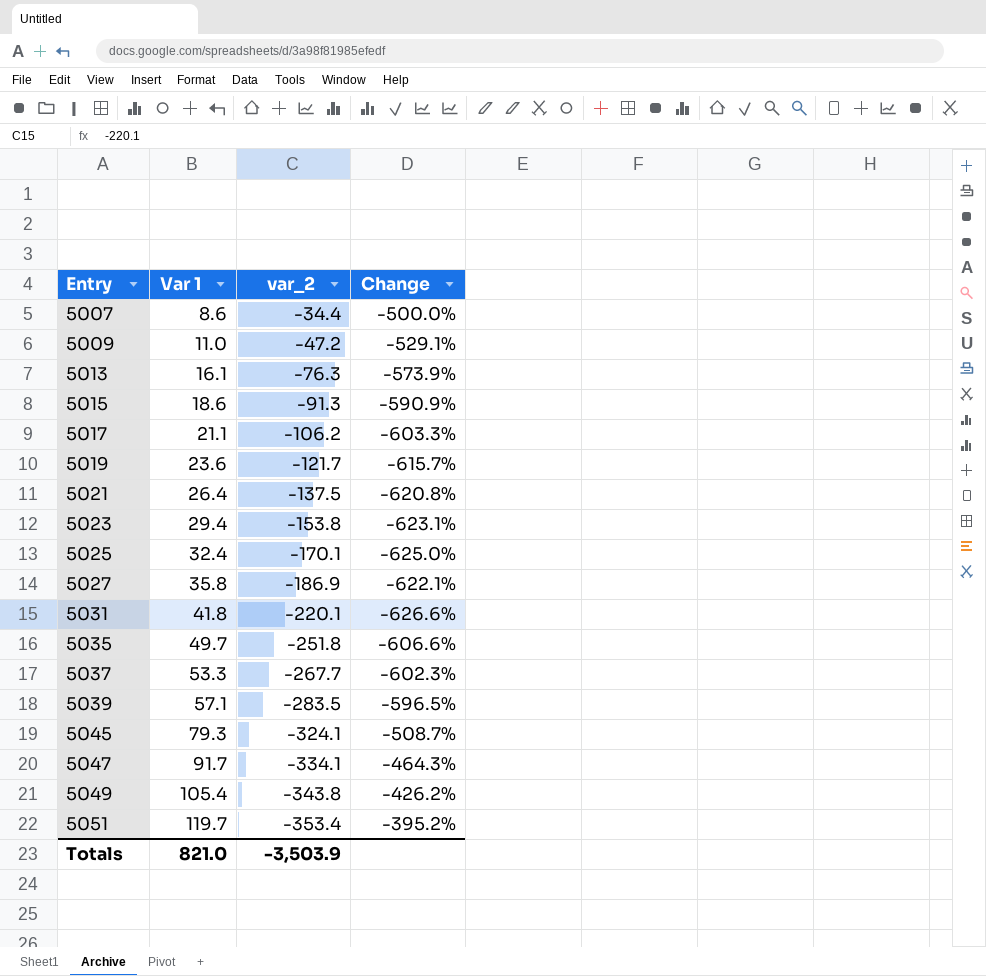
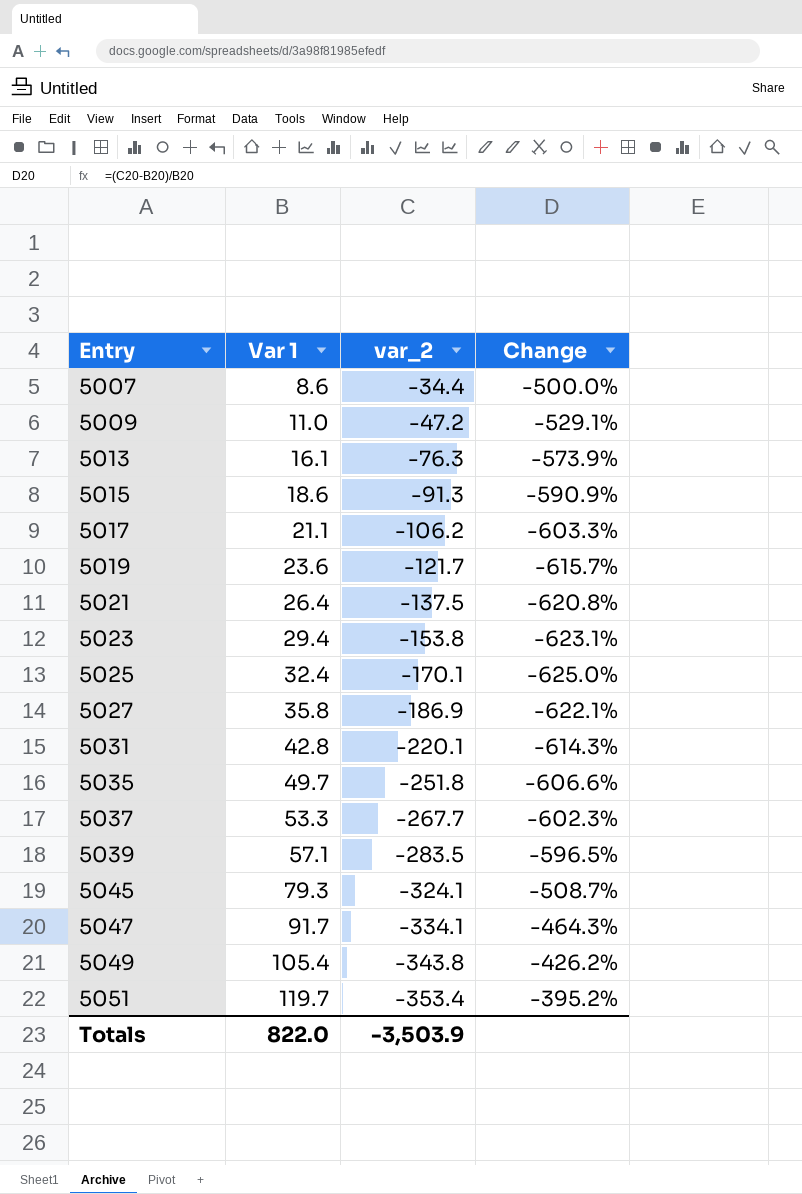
5031 | Var 1: 41.8 -> 42.8
5031 | Change: -626.6% -> -614.3%
Totals | Var 1: 821.0 -> 822.0

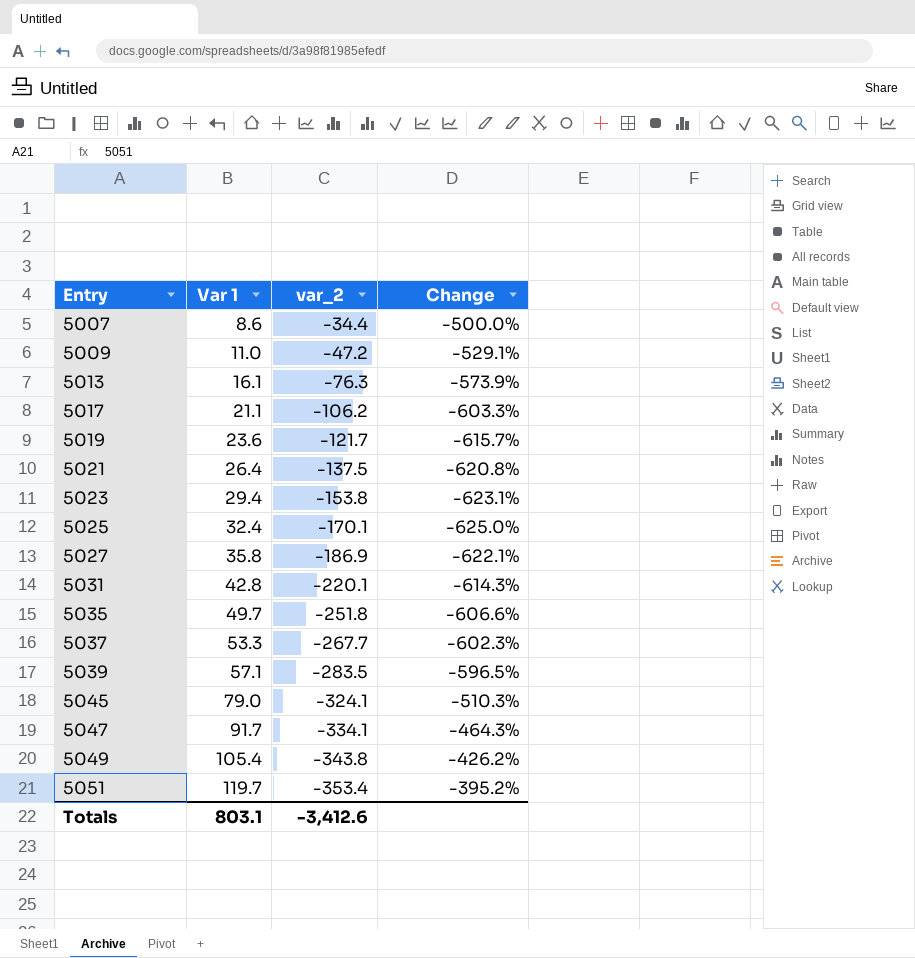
row 5015: 18.6 | -91.3 | -590.9% -> none
5045 | Var 1: 79.3 -> 79.0
5045 | Change: -508.7% -> -510.3%
Totals | Var 1: 822.0 -> 803.1
Totals | var_2: -3,503.9 -> -3,412.6

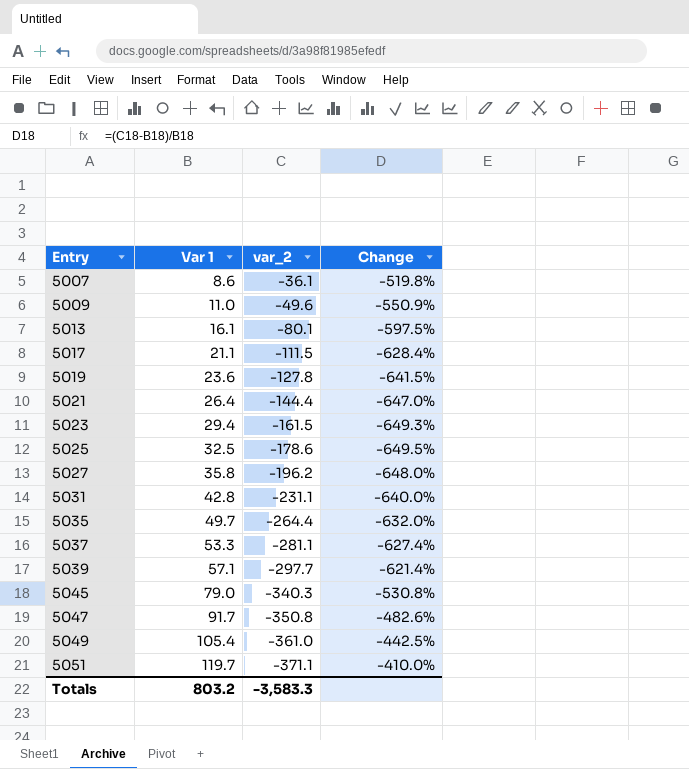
5007 | var_2: -34.4 -> -36.1
5007 | Change: -500.0% -> -519.8%
5009 | var_2: -47.2 -> -49.6
5009 | Change: -529.1% -> -550.9%
5013 | var_2: -76.3 -> -80.1
5013 | Change: -573.9% -> -597.5%
5017 | var_2: -106.2 -> -111.5
5017 | Change: -603.3% -> -628.4%
5019 | var_2: -121.7 -> -127.8
5019 | Change: -615.7% -> -641.5%
5021 | var_2: -137.5 -> -144.4
5021 | Change: -620.8% -> -647.0%
5023 | var_2: -153.8 -> -161.5
5023 | Change: -623.1% -> -649.3%
5025 | Var 1: 32.4 -> 32.5
5025 | var_2: -170.1 -> -178.6
5025 | Change: -625.0% -> -649.5%
5027 | var_2: -186.9 -> -196.2
5027 | Change: -622.1% -> -648.0%
5031 | var_2: -220.1 -> -231.1
5031 | Change: -614.3% -> -640.0%
5035 | var_2: -251.8 -> -264.4
5035 | Change: -606.6% -> -632.0%
5037 | var_2: -267.7 -> -281.1
5037 | Change: -602.3% -> -627.4%
5039 | var_2: -283.5 -> -297.7
5039 | Change: -596.5% -> -621.4%
5045 | var_2: -324.1 -> -340.3
5045 | Change: -510.3% -> -530.8%
5047 | var_2: -334.1 -> -350.8
5047 | Change: -464.3% -> -482.6%
5049 | var_2: -343.8 -> -361.0
5049 | Change: -426.2% -> -442.5%
5051 | var_2: -353.4 -> -371.1
5051 | Change: -395.2% -> -410.0%
Totals | Var 1: 803.1 -> 803.2
Totals | var_2: -3,412.6 -> -3,583.3

